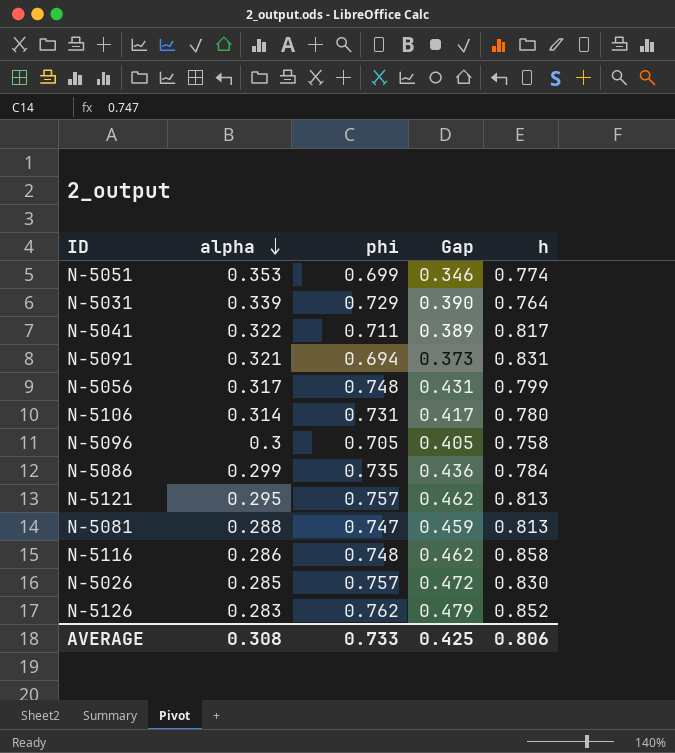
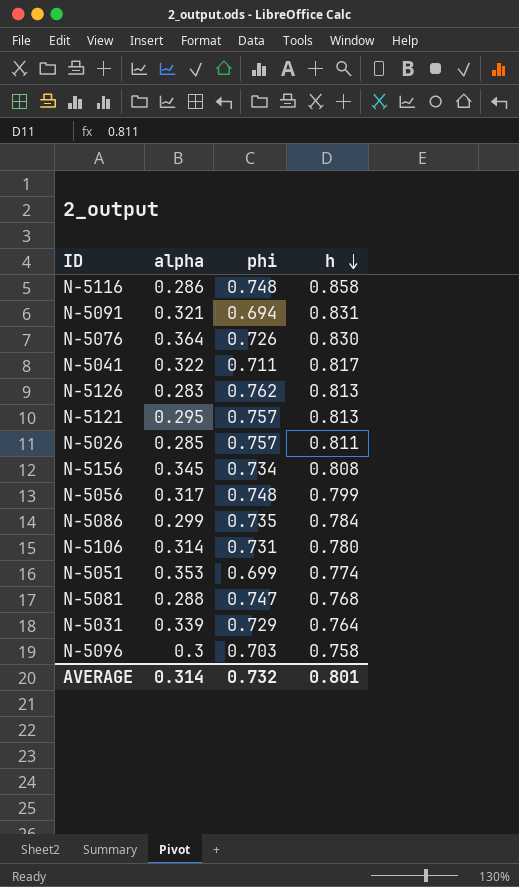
row order: alpha descending -> h descending
column Gap | formula: [phi] - [alpha] -> none
row N-5076: none -> 0.364 | 0.726 | 0.830
N-5126 | h: 0.852 -> 0.813
N-5026 | h: 0.830 -> 0.811
row N-5156: none -> 0.345 | 0.734 | 0.808
N-5081 | h: 0.813 -> 0.768
N-5096 | phi: 0.705 -> 0.703
AVERAGE | alpha: 0.308 -> 0.314
AVERAGE | phi: 0.733 -> 0.732
AVERAGE | h: 0.806 -> 0.801

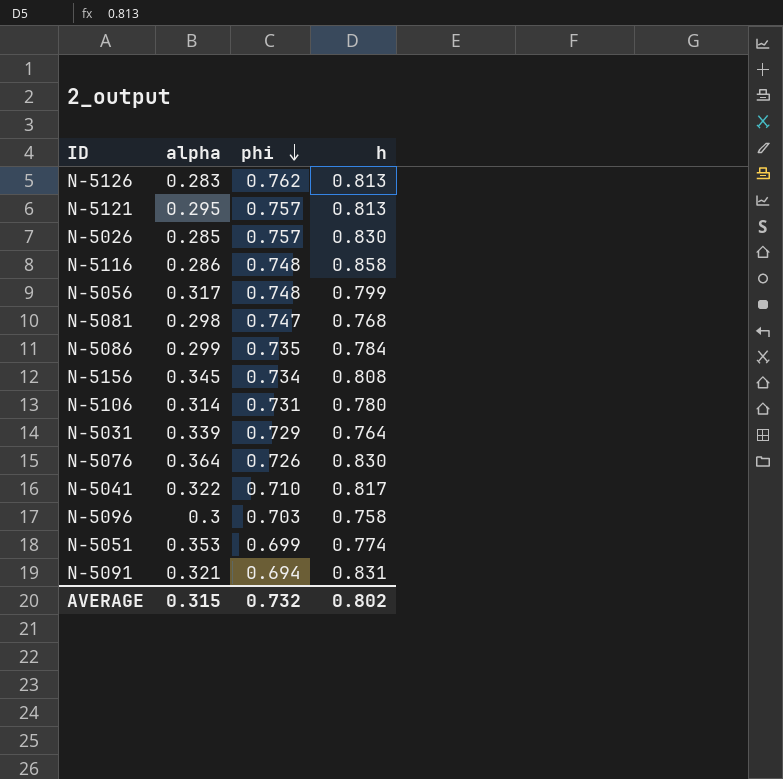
row order: h descending -> phi descending
N-5026 | h: 0.811 -> 0.830
N-5081 | alpha: 0.288 -> 0.298
N-5041 | phi: 0.711 -> 0.710
AVERAGE | alpha: 0.314 -> 0.315
AVERAGE | h: 0.801 -> 0.802

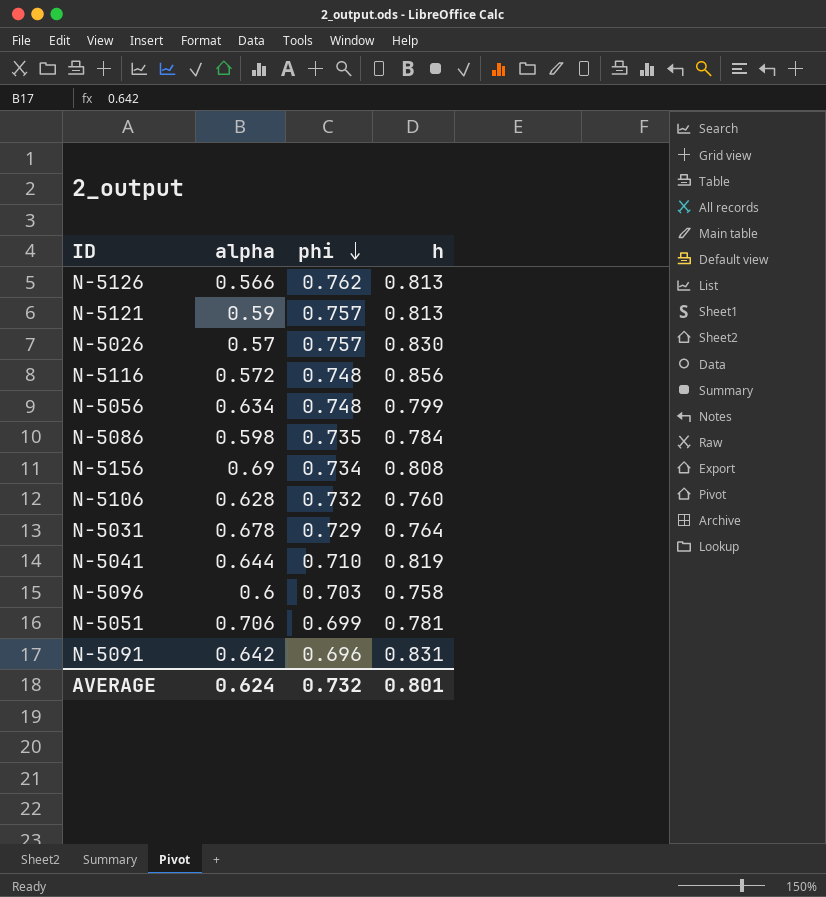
row N-5081: 0.298 | 0.747 | 0.768 -> none
row N-5076: 0.364 | 0.726 | 0.830 -> none
N-5126 | alpha: 0.283 -> 0.566
N-5121 | alpha: 0.295 -> 0.59
N-5026 | alpha: 0.285 -> 0.57
N-5116 | alpha: 0.286 -> 0.572
N-5116 | h: 0.858 -> 0.856
N-5056 | alpha: 0.317 -> 0.634
N-5086 | alpha: 0.299 -> 0.598
N-5156 | alpha: 0.345 -> 0.69
N-5106 | alpha: 0.314 -> 0.628
N-5106 | phi: 0.731 -> 0.732
N-5106 | h: 0.780 -> 0.760
N-5031 | alpha: 0.339 -> 0.678
N-5041 | alpha: 0.322 -> 0.644
N-5041 | h: 0.817 -> 0.819
N-5096 | alpha: 0.3 -> 0.6
N-5051 | alpha: 0.353 -> 0.706
N-5051 | h: 0.774 -> 0.781
N-5091 | alpha: 0.321 -> 0.642
N-5091 | phi: 0.694 -> 0.696
AVERAGE | alpha: 0.315 -> 0.624
AVERAGE | h: 0.802 -> 0.801

